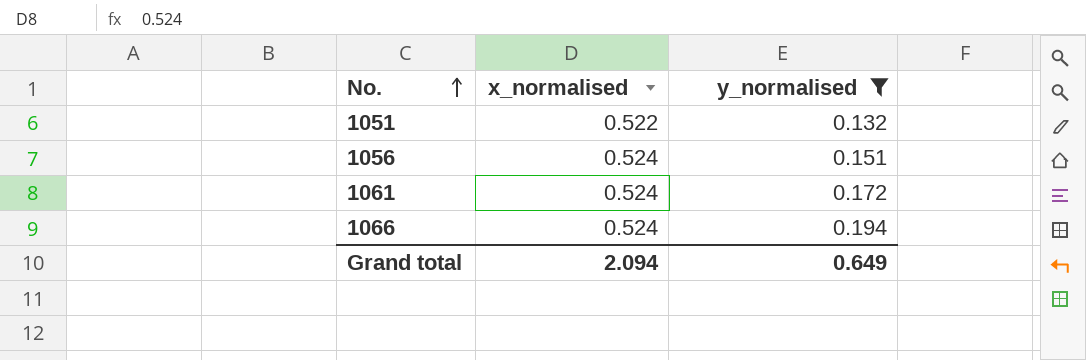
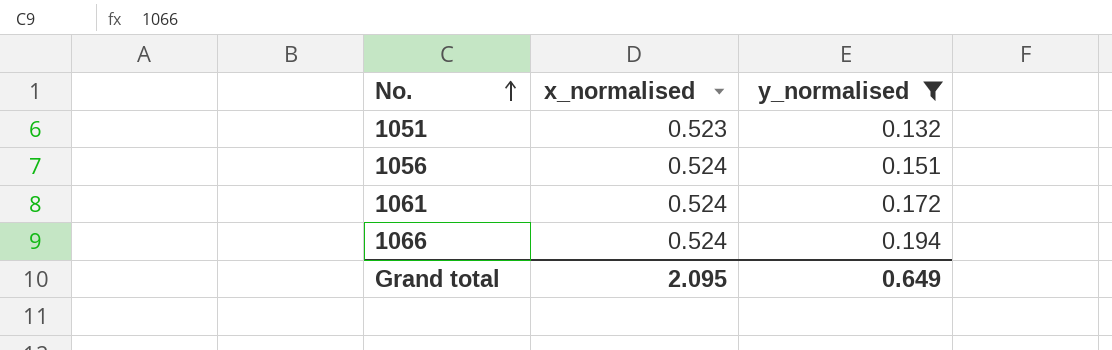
1051 | x_normalised: 0.522 -> 0.523
Grand total | x_normalised: 2.094 -> 2.095

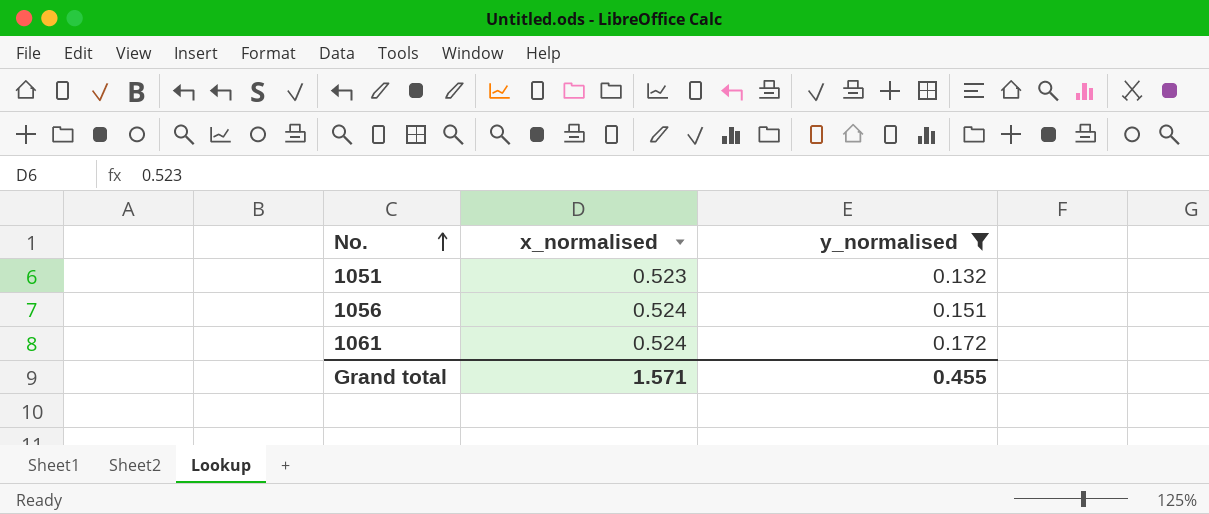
row 1066: 0.524 | 0.194 -> none
Grand total | x_normalised: 2.095 -> 1.571
Grand total | y_normalised: 0.649 -> 0.455

